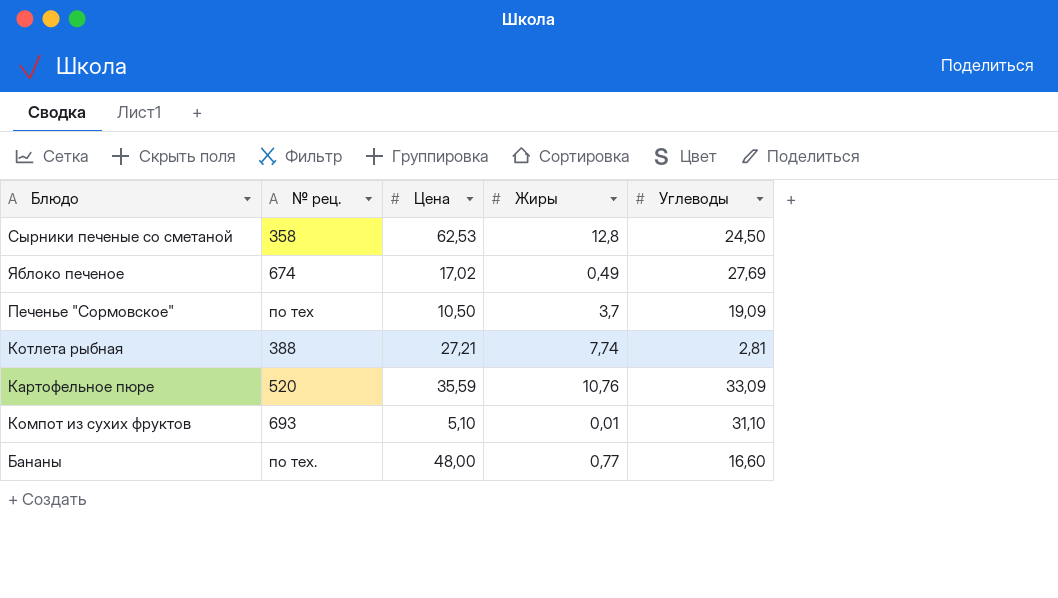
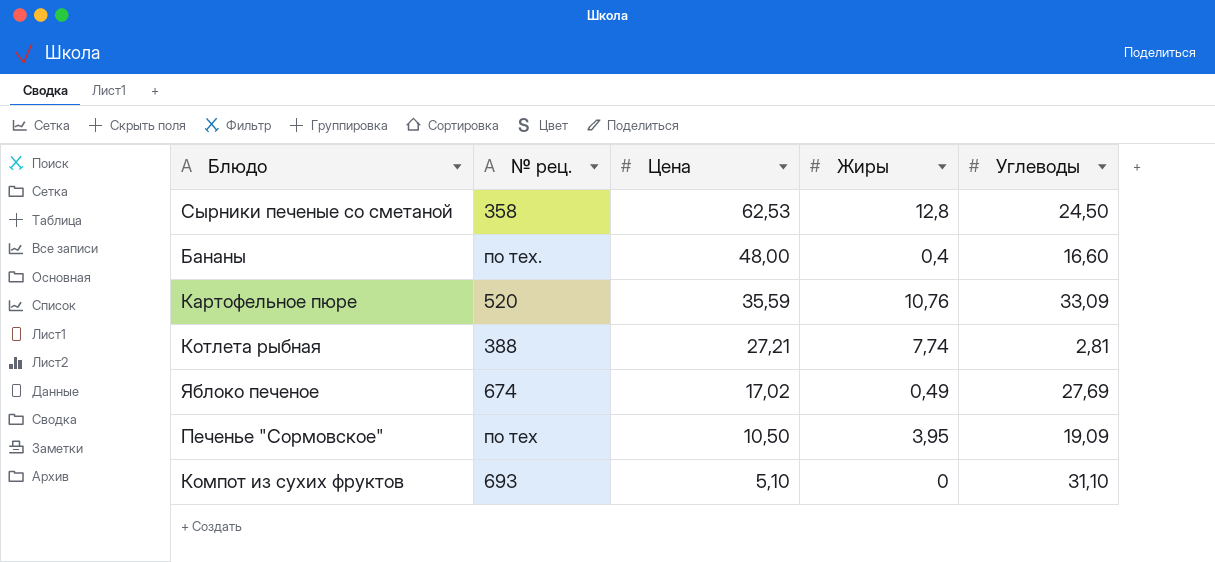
row order: none -> Цена descending
Бананы | Жиры: 0,77 -> 0,4
Печенье "Сормовское" | Жиры: 3,7 -> 3,95
Компот из сухих фруктов | Жиры: 0,01 -> 0

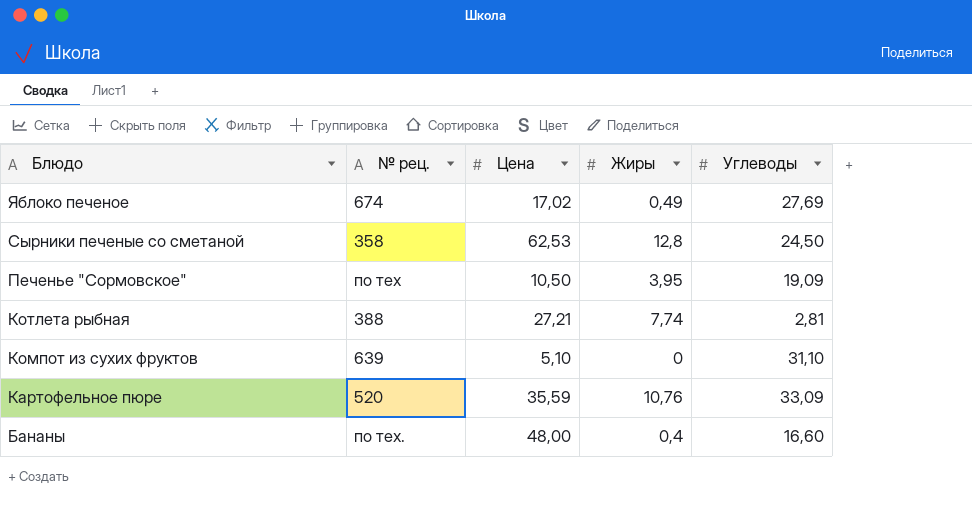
row order: Цена descending -> Блюдо descending
Компот из сухих фруктов | № рец.: 693 -> 639

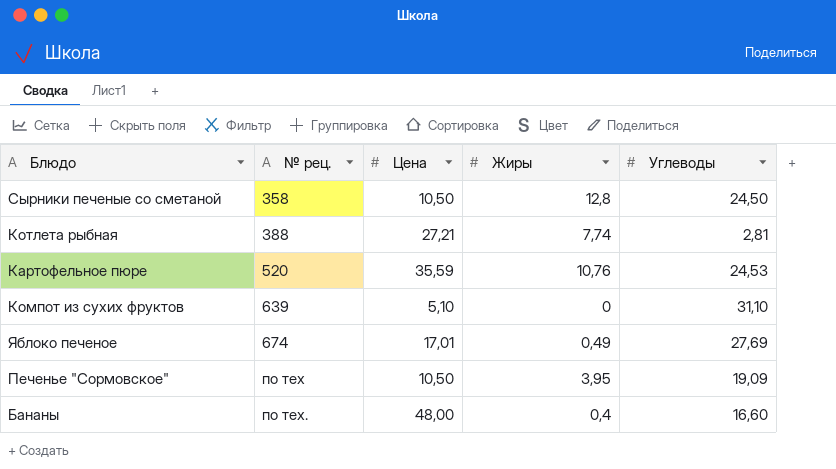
row order: Блюдо descending -> № рец. ascending
Сырники печеные со сметаной | Цена: 62,53 -> 10,50
Картофельное пюре | Углеводы: 33,09 -> 24,53
Яблоко печеное | Цена: 17,02 -> 17,01

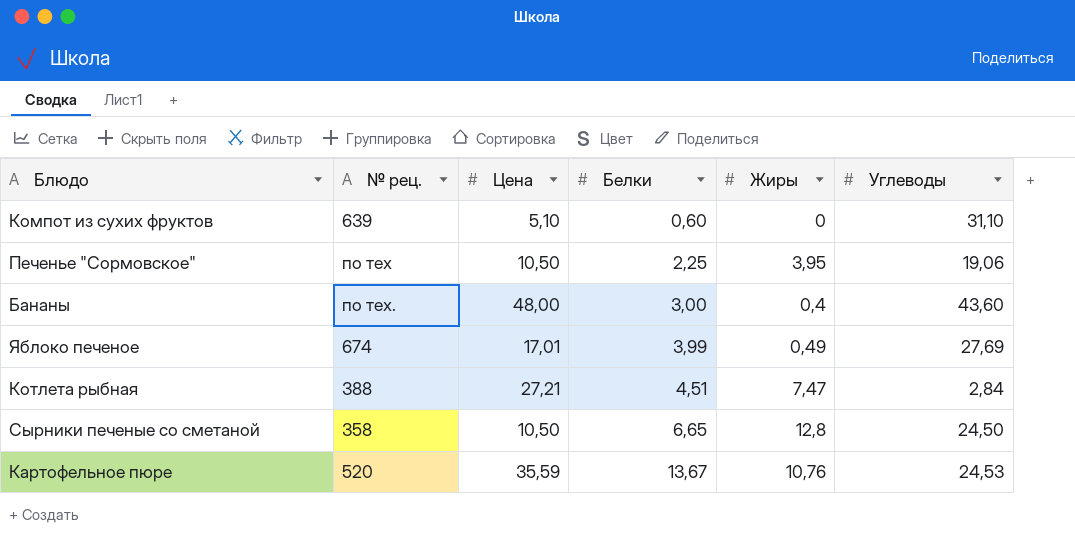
row order: № рец. ascending -> Белки ascending
column Белки | position: none -> 4
Печенье "Сормовское" | Углеводы: 19,09 -> 19,06
Бананы | Углеводы: 16,60 -> 43,60
Котлета рыбная | Жиры: 7,74 -> 7,47
Котлета рыбная | Углеводы: 2,81 -> 2,84

